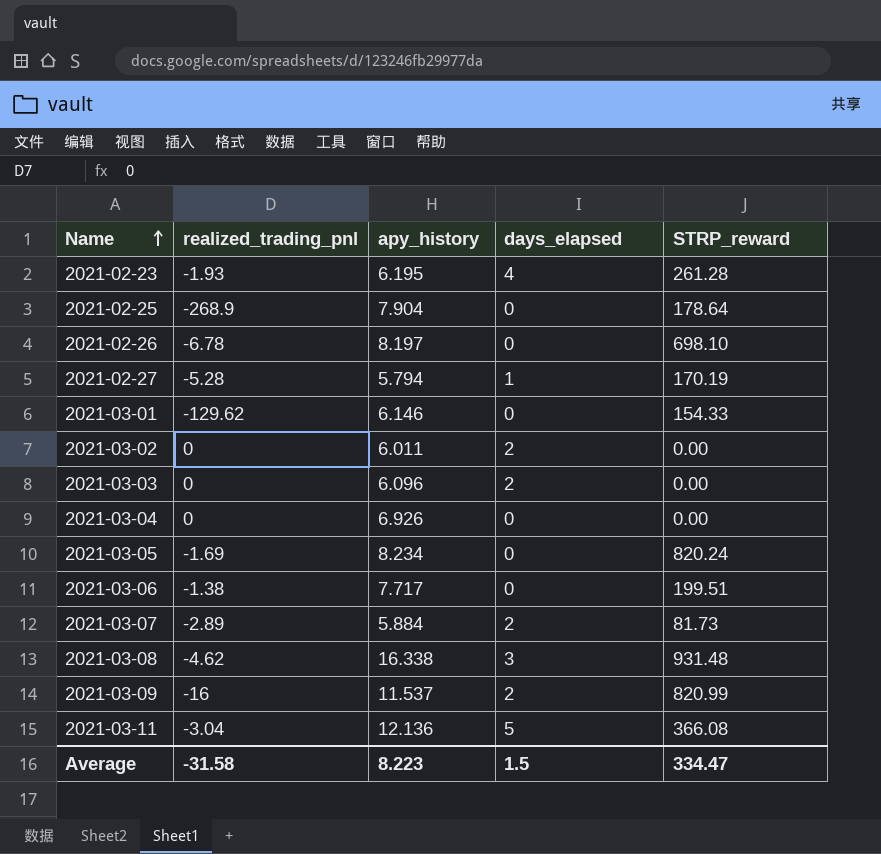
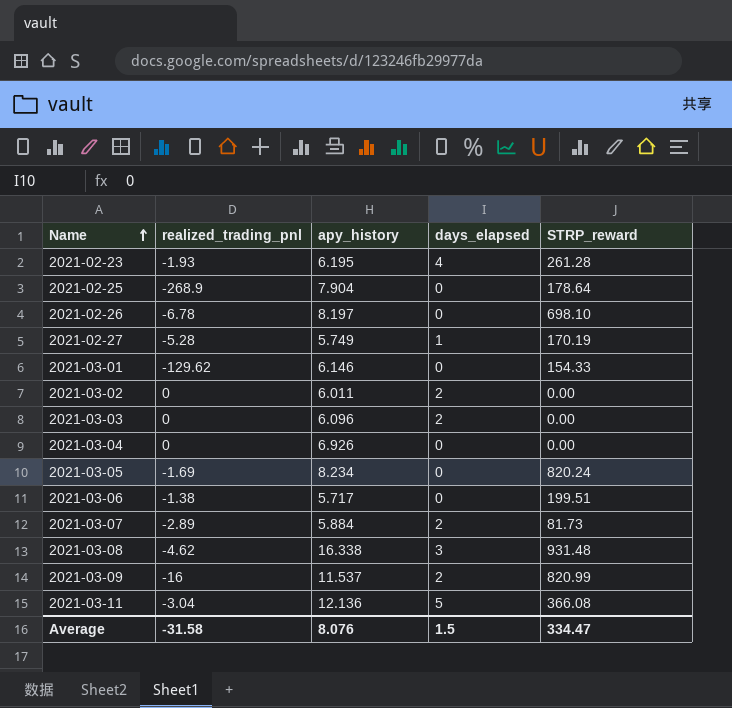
2021-02-27 | apy_history: 5.794 -> 5.749
2021-03-06 | apy_history: 7.717 -> 5.717
Average | apy_history: 8.223 -> 8.076

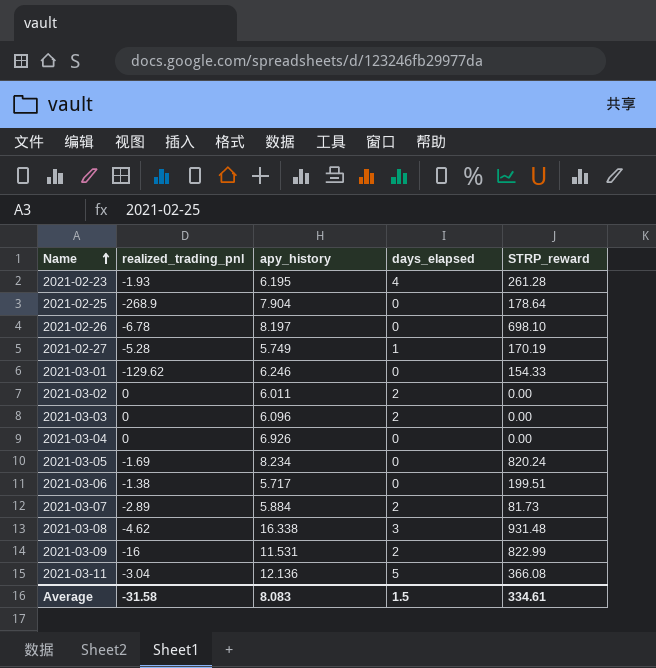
2021-03-01 | apy_history: 6.146 -> 6.246
2021-03-09 | apy_history: 11.537 -> 11.531
2021-03-09 | STRP_reward: 820.99 -> 822.99
Average | apy_history: 8.076 -> 8.083
Average | STRP_reward: 334.47 -> 334.61

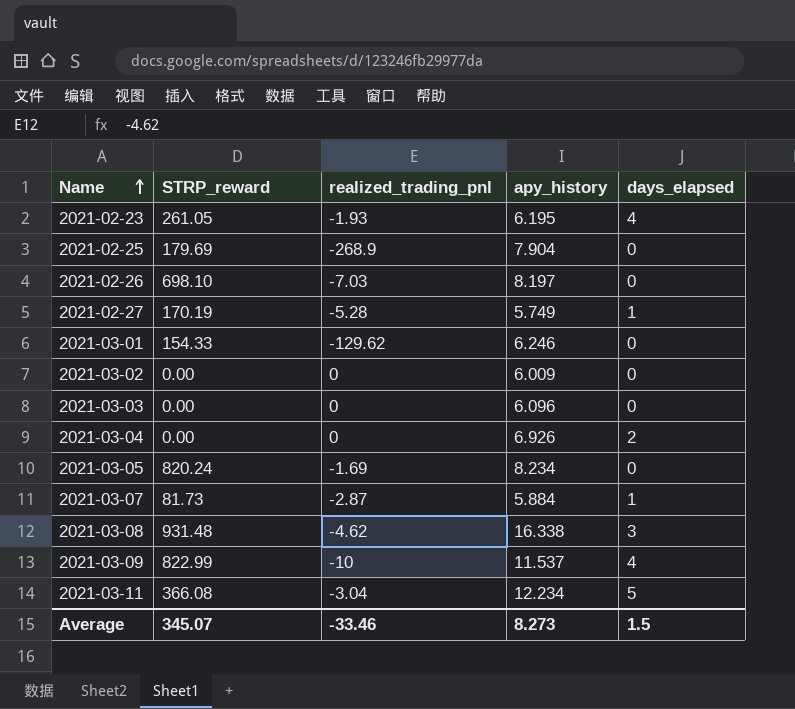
column STRP_reward | position: 5 -> 2
row 2021-03-06: -1.38 | 5.717 | 0 | 199.51 -> none
2021-02-23 | STRP_reward: 261.28 -> 261.05
2021-02-25 | STRP_reward: 178.64 -> 179.69
2021-02-26 | realized_trading_pnl: -6.78 -> -7.03
2021-03-02 | apy_history: 6.011 -> 6.009
2021-03-02 | days_elapsed: 2 -> 0
2021-03-03 | days_elapsed: 2 -> 0
2021-03-04 | days_elapsed: 0 -> 2
2021-03-07 | realized_trading_pnl: -2.89 -> -2.87
2021-03-07 | days_elapsed: 2 -> 1
2021-03-09 | realized_trading_pnl: -16 -> -10
2021-03-09 | apy_history: 11.531 -> 11.537
2021-03-09 | days_elapsed: 2 -> 4
2021-03-11 | apy_history: 12.136 -> 12.234
Average | STRP_reward: 334.61 -> 345.07
Average | realized_trading_pnl: -31.58 -> -33.46
Average | apy_history: 8.083 -> 8.273

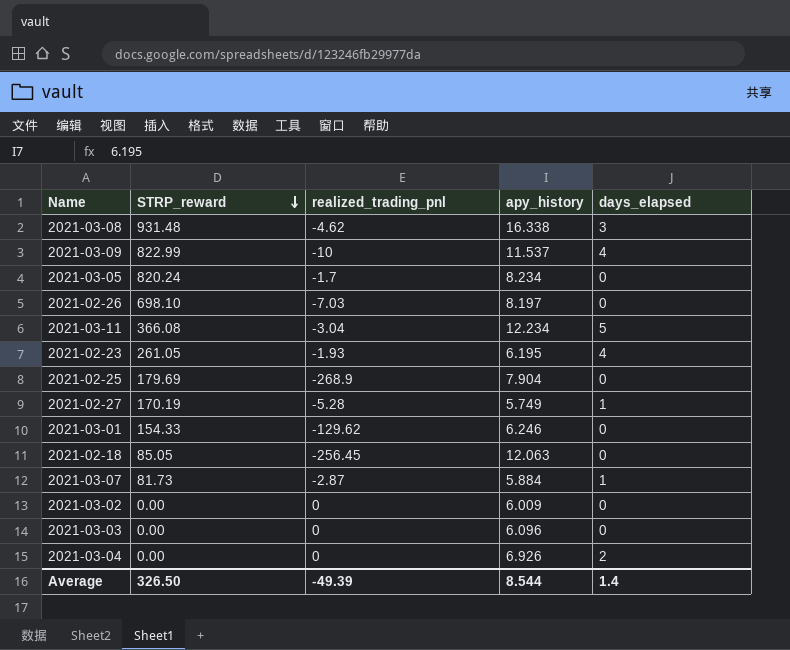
row order: Name ascending -> STRP_reward descending
2021-03-05 | realized_trading_pnl: -1.69 -> -1.7
row 2021-02-18: none -> 85.05 | -256.45 | 12.063 | 0
Average | STRP_reward: 345.07 -> 326.50
Average | realized_trading_pnl: -33.46 -> -49.39
Average | apy_history: 8.273 -> 8.544
Average | days_elapsed: 1.5 -> 1.4

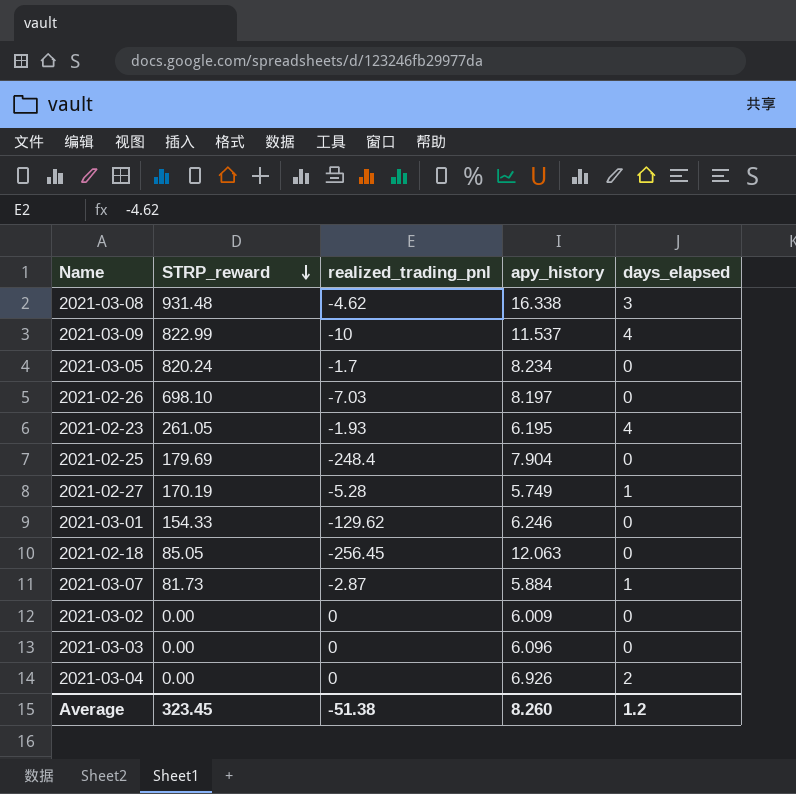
row 2021-03-11: 366.08 | -3.04 | 12.234 | 5 -> none
2021-02-25 | realized_trading_pnl: -268.9 -> -248.4
Average | STRP_reward: 326.50 -> 323.45
Average | realized_trading_pnl: -49.39 -> -51.38
Average | apy_history: 8.544 -> 8.260
Average | days_elapsed: 1.4 -> 1.2

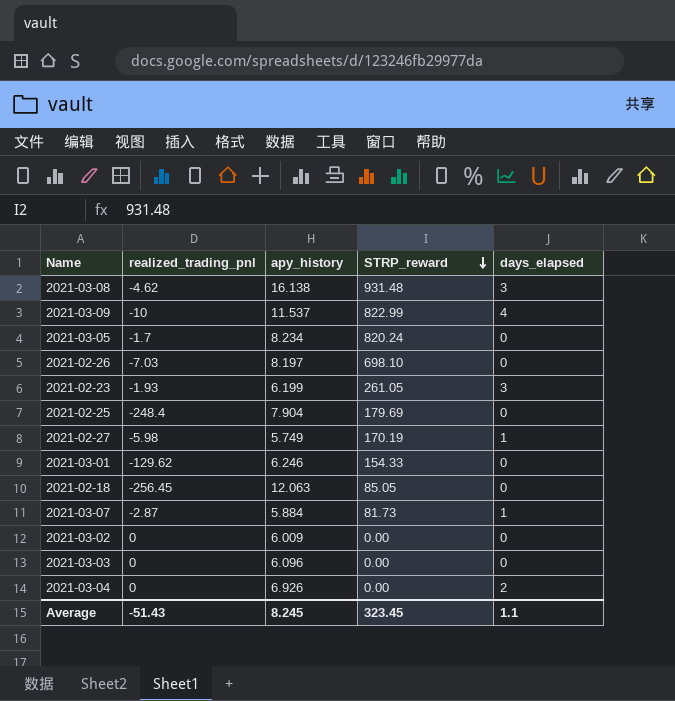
column STRP_reward | position: 2 -> 4
2021-03-08 | apy_history: 16.338 -> 16.138
2021-02-23 | apy_history: 6.195 -> 6.199
2021-02-23 | days_elapsed: 4 -> 3
2021-02-27 | realized_trading_pnl: -5.28 -> -5.98
Average | realized_trading_pnl: -51.38 -> -51.43
Average | apy_history: 8.260 -> 8.245
Average | days_elapsed: 1.2 -> 1.1

